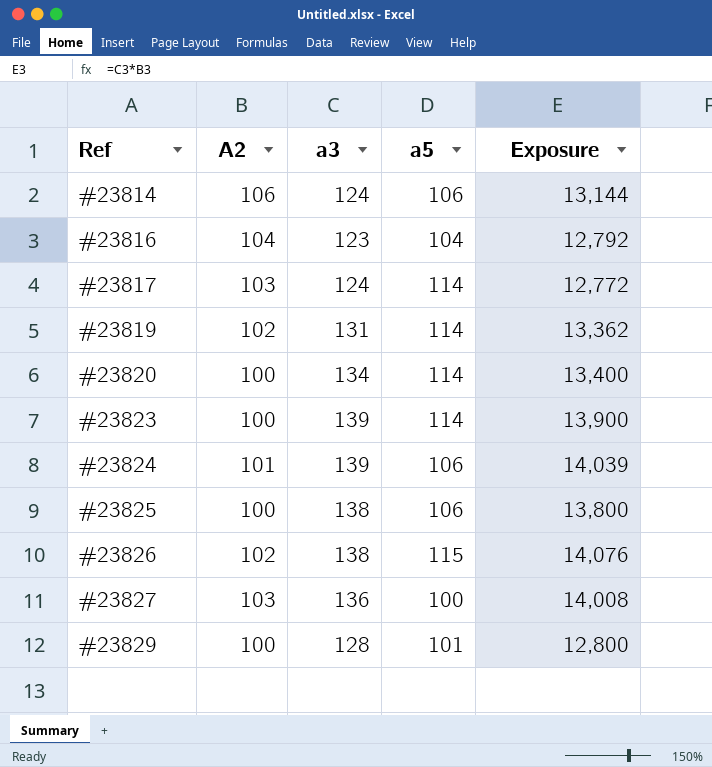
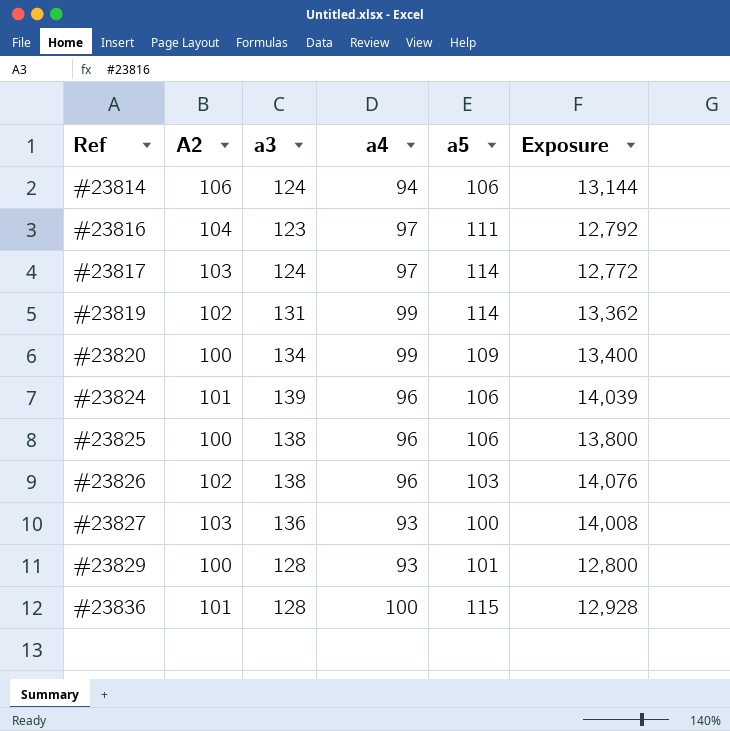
column a4 | position: none -> 4
row #23823: 100 | 139 | 114 | 13,900 -> none
#23816 | a5: 104 -> 111
#23820 | a5: 114 -> 109
#23826 | a5: 115 -> 103
row #23836: none -> 101 | 128 | 100 | 115 | 12,928

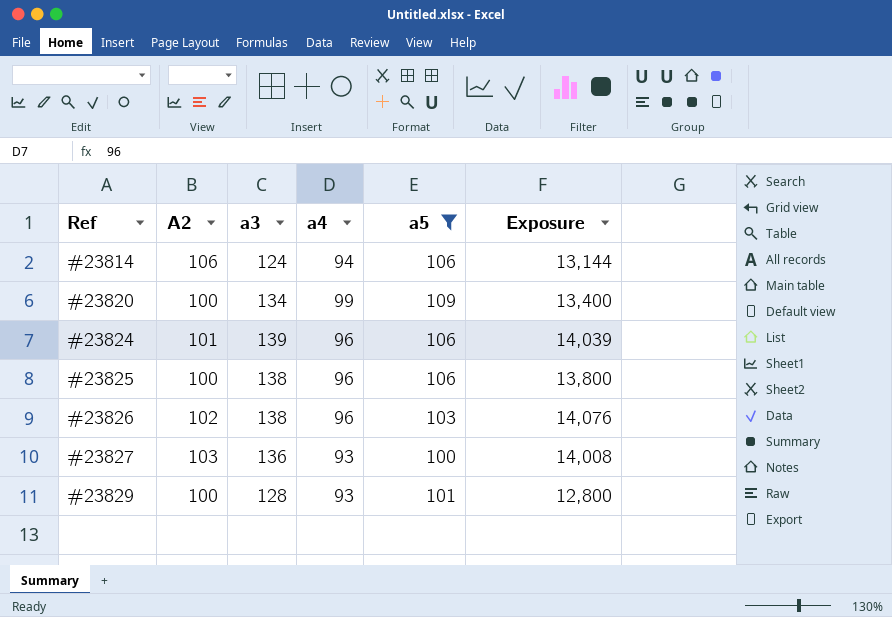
filter: none -> a5 <= 109

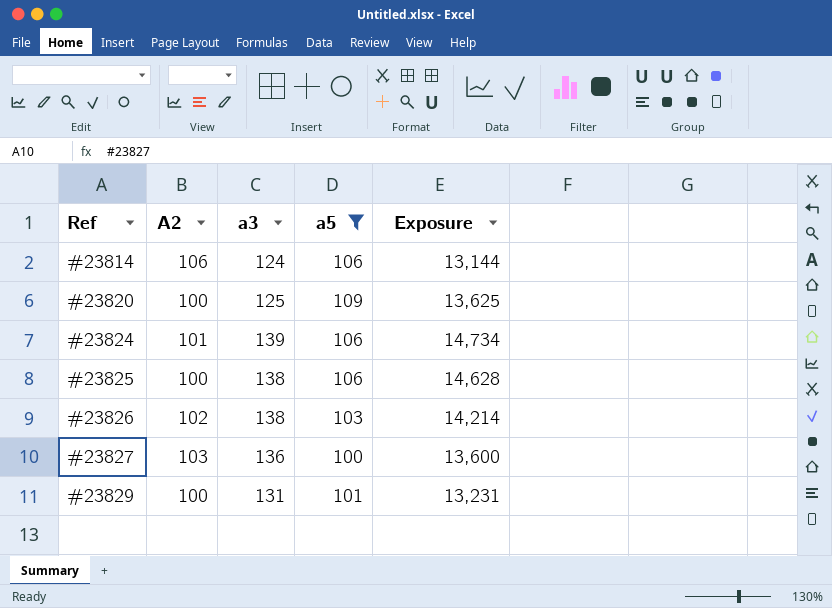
column a4 | position: 4 -> none
column Exposure | formula: [A2] * [a3] -> [a3] * [a5]
#23820 | a3: 134 -> 125
#23829 | a3: 128 -> 131

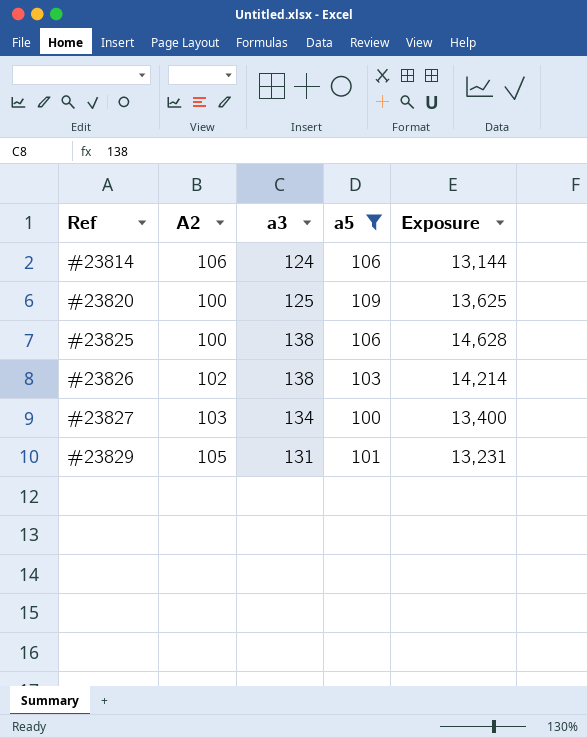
row #23824: 101 | 139 | 106 | 14,734 -> none
#23827 | a3: 136 -> 134
#23827 | Exposure: 13,600 -> 13,400
#23829 | A2: 100 -> 105

